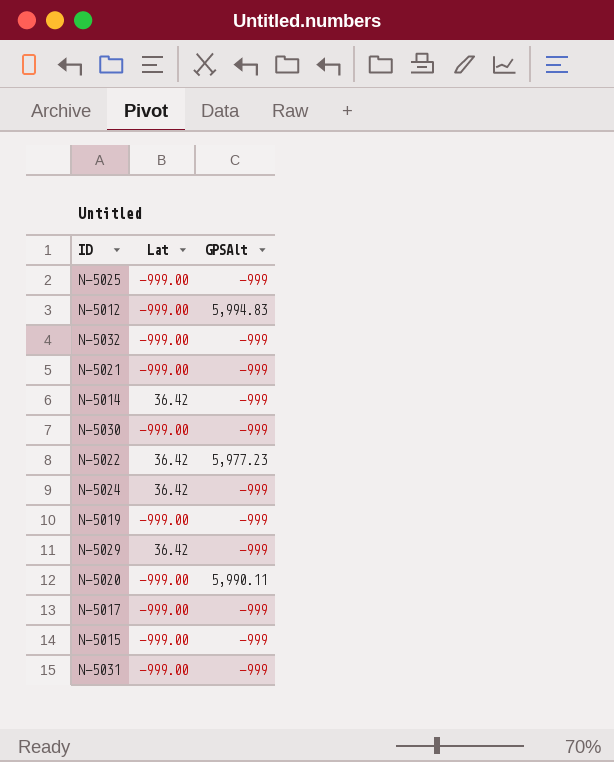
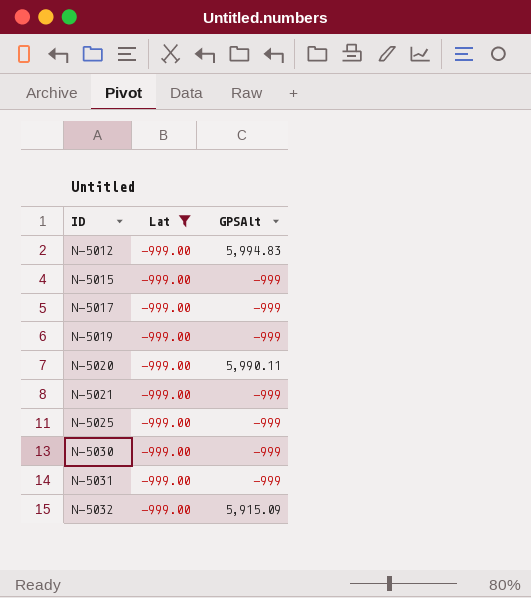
filter: none -> Lat = -999.00
row order: none -> ID ascending
N-5032 | GPSAlt: -999 -> 5,915.09

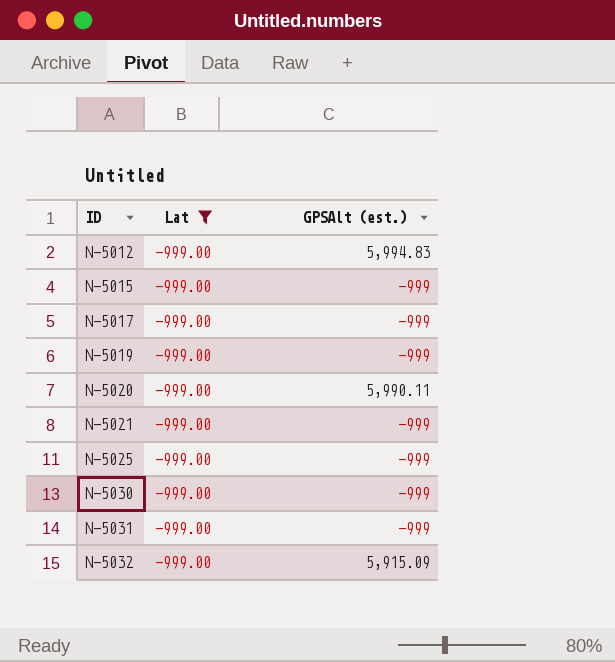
column name: GPSAlt -> GPSAlt (est.)

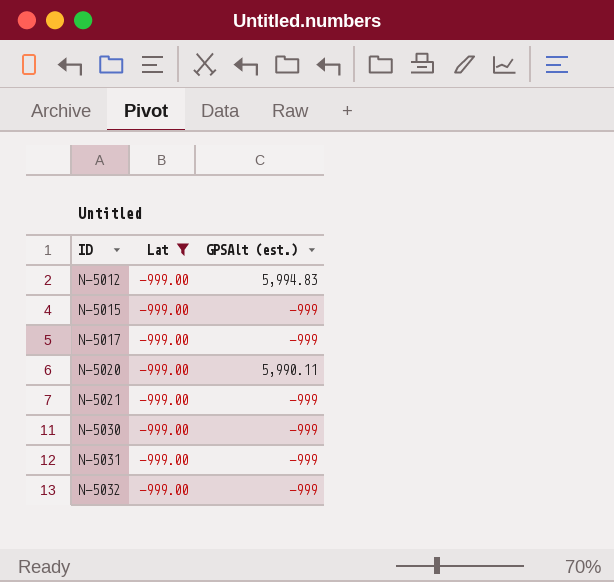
row N-5019: -999.00 | -999 -> none
row N-5025: -999.00 | -999 -> none
N-5032 | GPSAlt (est.): 5,915.09 -> -999

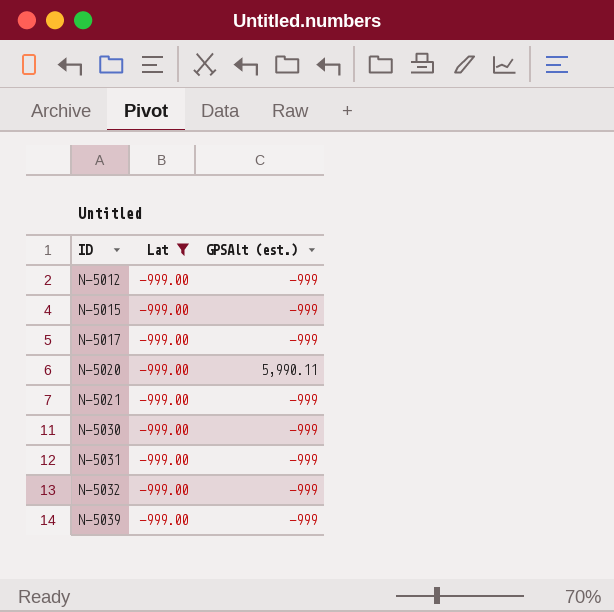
N-5012 | GPSAlt (est.): 5,994.83 -> -999
row N-5039: none -> -999.00 | -999

